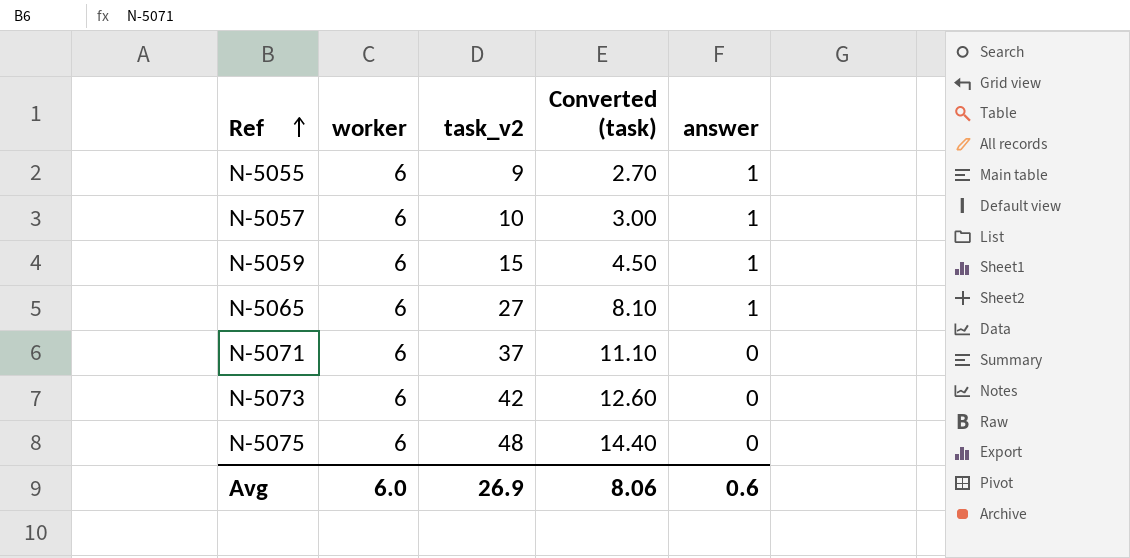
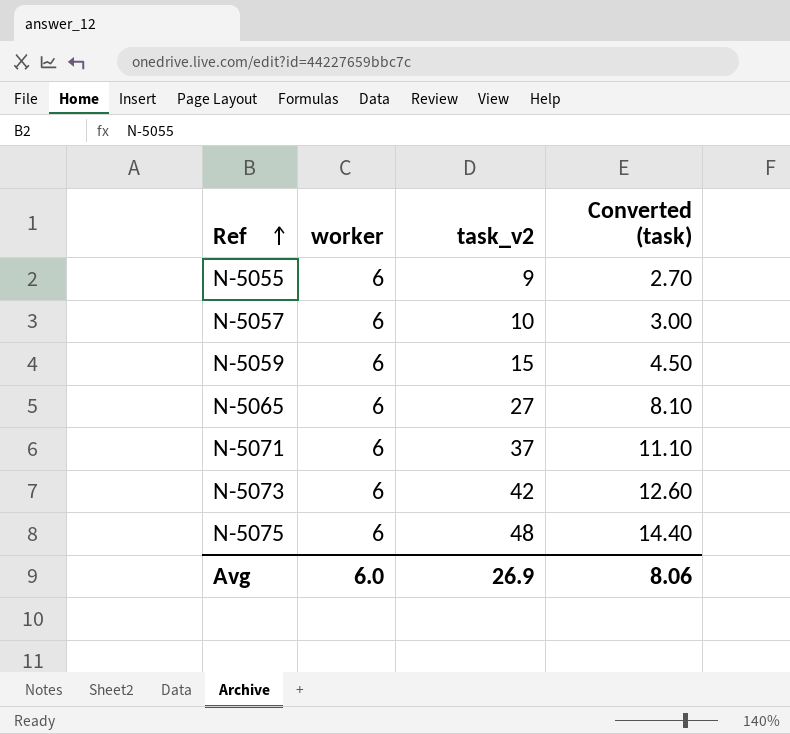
column answer | position: 5 -> none

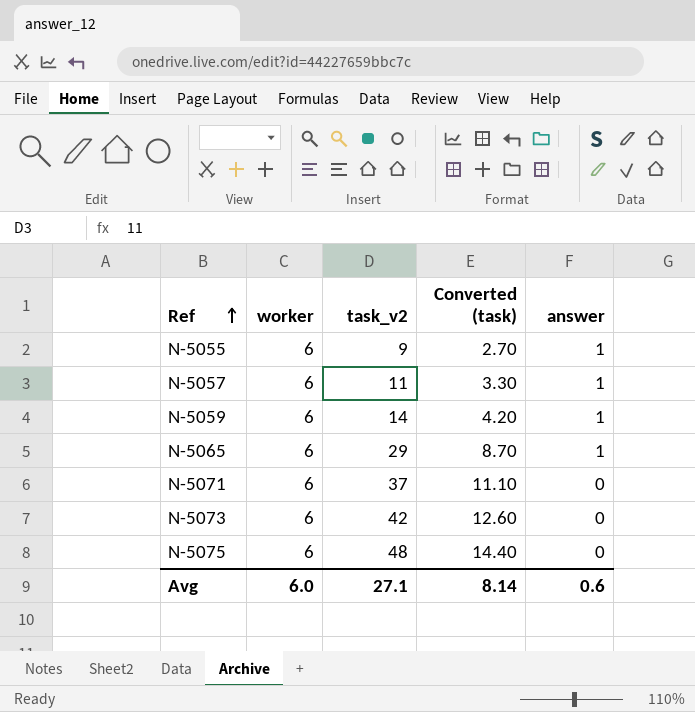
column answer | position: none -> 5
N-5057 | task_v2: 10 -> 11
N-5057 | Converted (task): 3.00 -> 3.30
N-5059 | task_v2: 15 -> 14
N-5059 | Converted (task): 4.50 -> 4.20
N-5065 | task_v2: 27 -> 29
N-5065 | Converted (task): 8.10 -> 8.70
Avg | task_v2: 26.9 -> 27.1
Avg | Converted (task): 8.06 -> 8.14

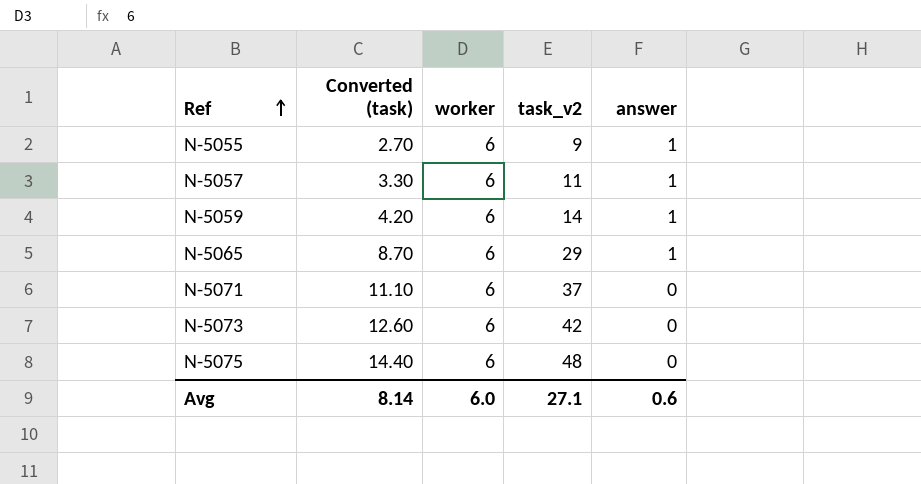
column Converted (task) | position: 4 -> 2

